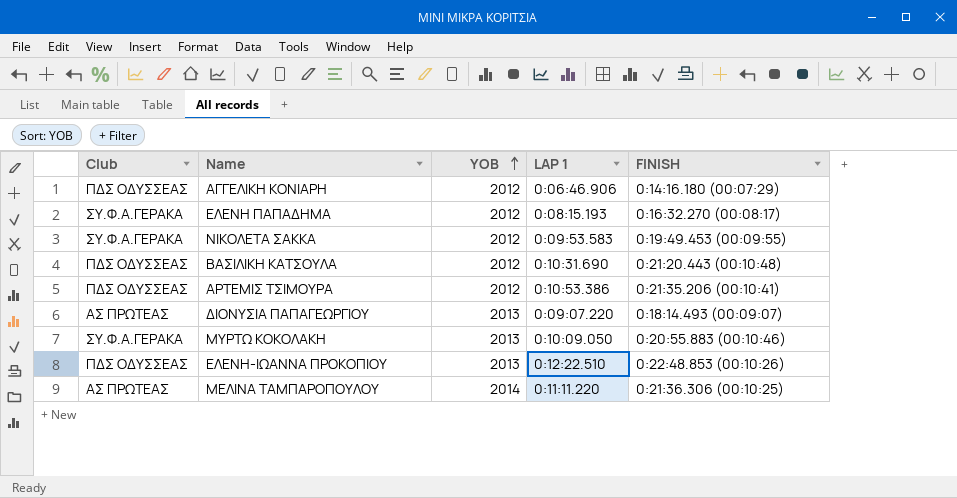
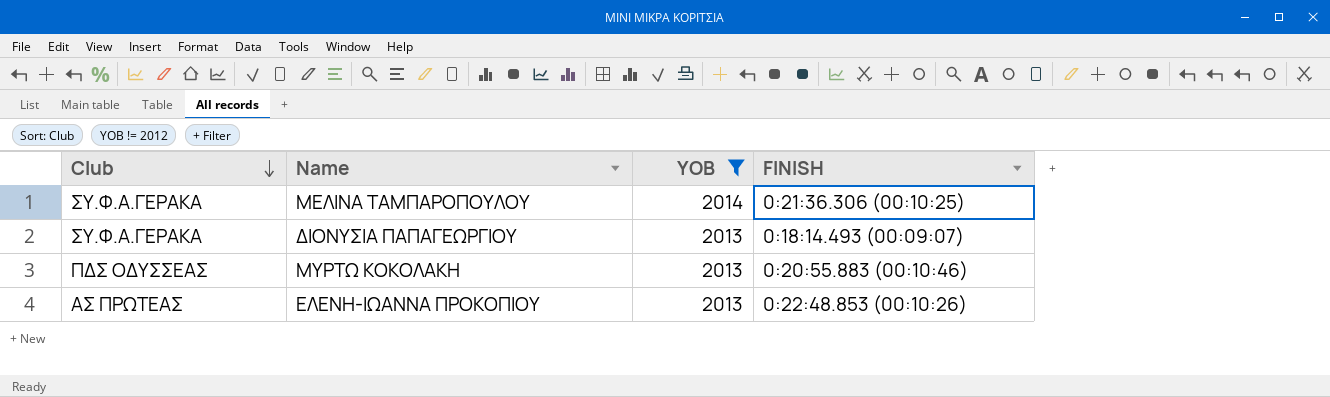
filter: none -> YOB != 2012
row order: YOB ascending -> Club descending
column LAP 1 | position: 4 -> none
ΜΕΛΙΝΑ ΤΑΜΠΑΡΟΠΟΥΛΟΥ | Club: ΑΣ ΠΡΩΤΕΑΣ -> ΣΥ.Φ.Α.ΓΕΡΑΚΑ
ΔΙΟΝΥΣΙΑ ΠΑΠΑΓΕΩΡΓΙΟΥ | Club: ΑΣ ΠΡΩΤΕΑΣ -> ΣΥ.Φ.Α.ΓΕΡΑΚΑ
ΜΥΡΤΩ ΚΟΚΟΛΑΚΗ | Club: ΣΥ.Φ.Α.ΓΕΡΑΚΑ -> ΠΔΣ ΟΔΥΣΣΕΑΣ
ΕΛΕΝΗ-ΙΩΑΝΝΑ ΠΡΟΚΟΠΙΟΥ | Club: ΠΔΣ ΟΔΥΣΣΕΑΣ -> ΑΣ ΠΡΩΤΕΑΣ

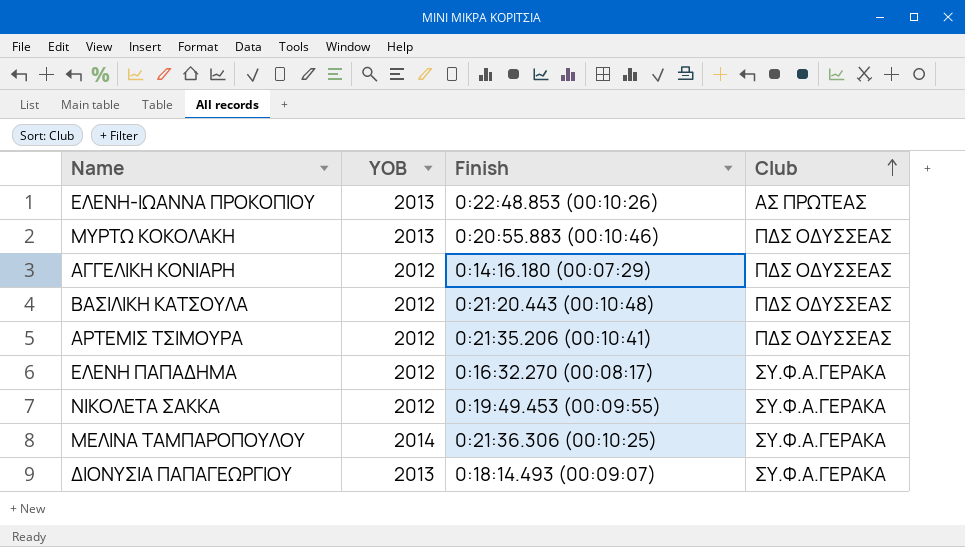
filter: YOB != 2012 -> none
row order: Club descending -> Club ascending
column name: FINISH -> Finish
column Club | position: 1 -> 4

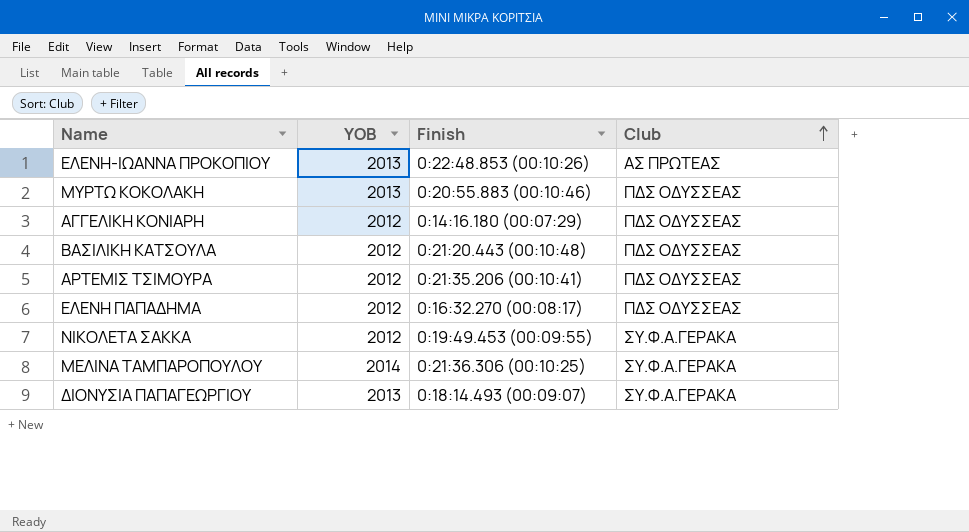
ΕΛΕΝΗ ΠΑΠΑΔΗΜΑ | Club: ΣΥ.Φ.Α.ΓΕΡΑΚΑ -> ΠΔΣ ΟΔΥΣΣΕΑΣ

